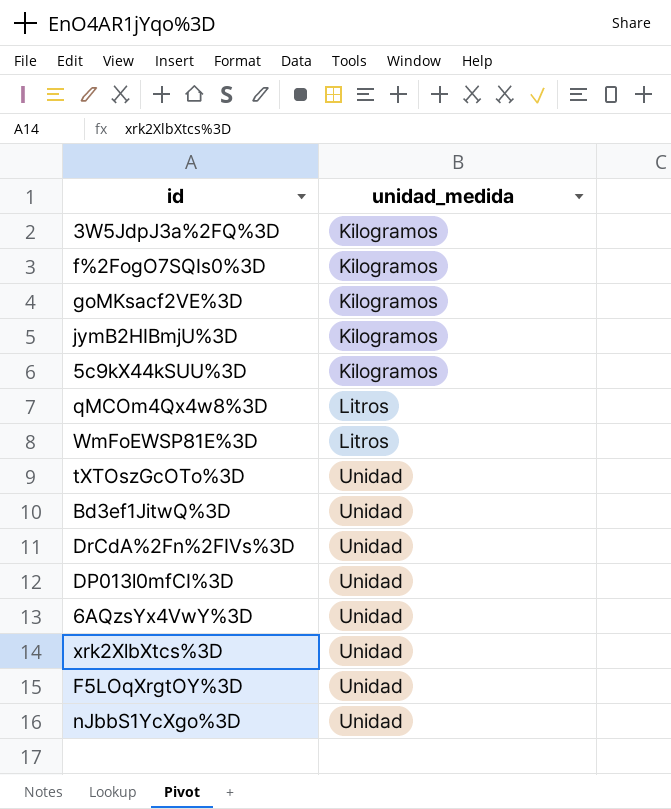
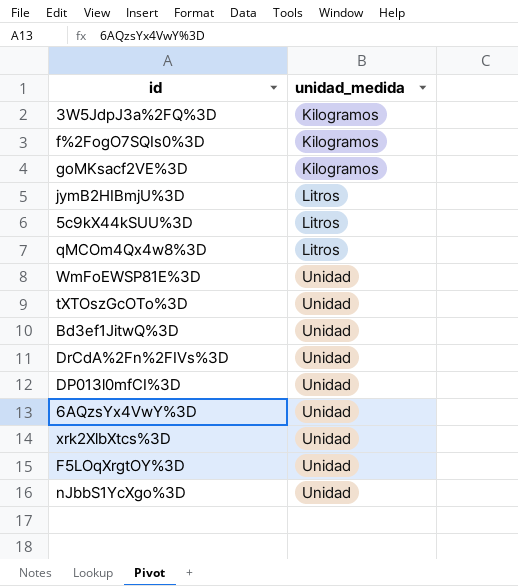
jymB2HIBmjU%3D | unidad_medida: Kilogramos -> Litros
5c9kX44kSUU%3D | unidad_medida: Kilogramos -> Litros
WmFoEWSP81E%3D | unidad_medida: Litros -> Unidad

